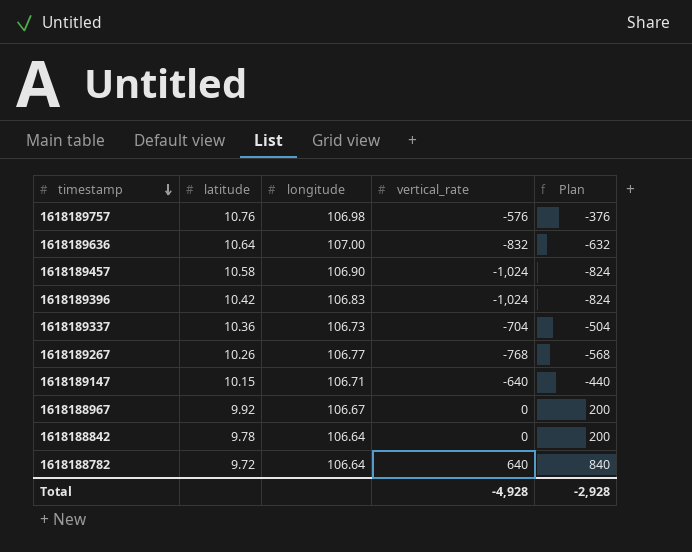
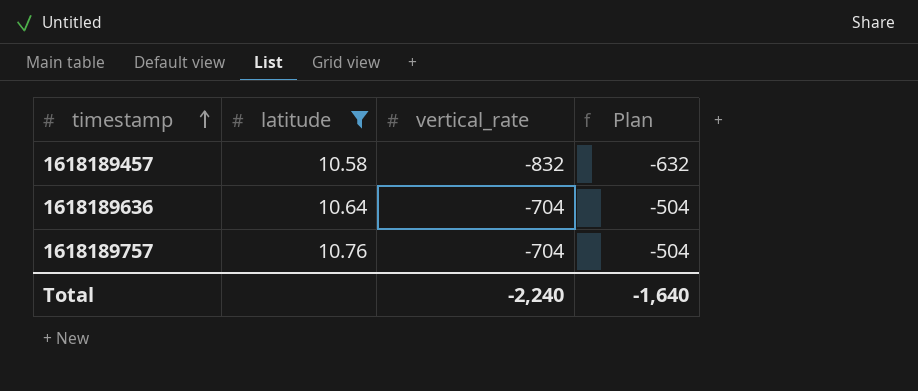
filter: none -> latitude >= 10.58
row order: timestamp descending -> timestamp ascending
column longitude | position: 3 -> none
1618189457 | vertical_rate: -1,024 -> -832
1618189457 | Plan: -824 -> -632
1618189636 | vertical_rate: -832 -> -704
1618189636 | Plan: -632 -> -504
1618189757 | vertical_rate: -576 -> -704
1618189757 | Plan: -376 -> -504
Total | vertical_rate: -4,928 -> -2,240
Total | Plan: -2,928 -> -1,640

